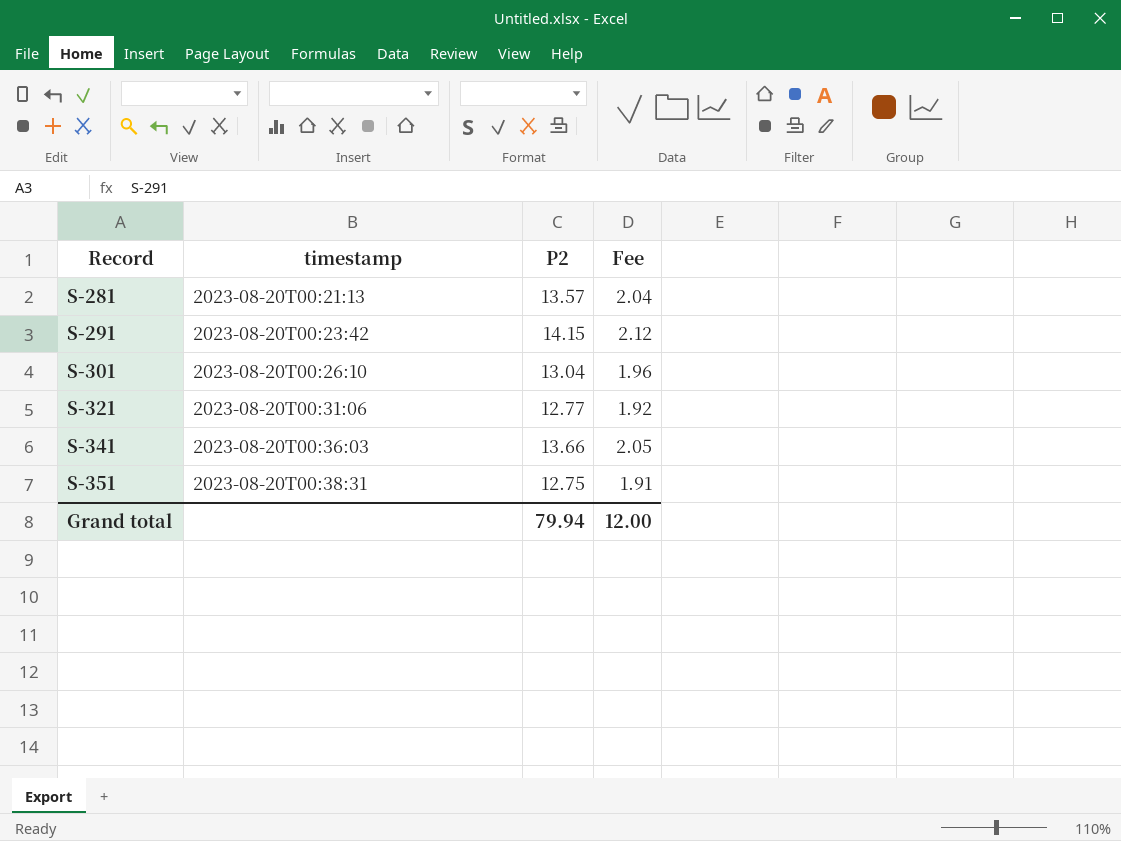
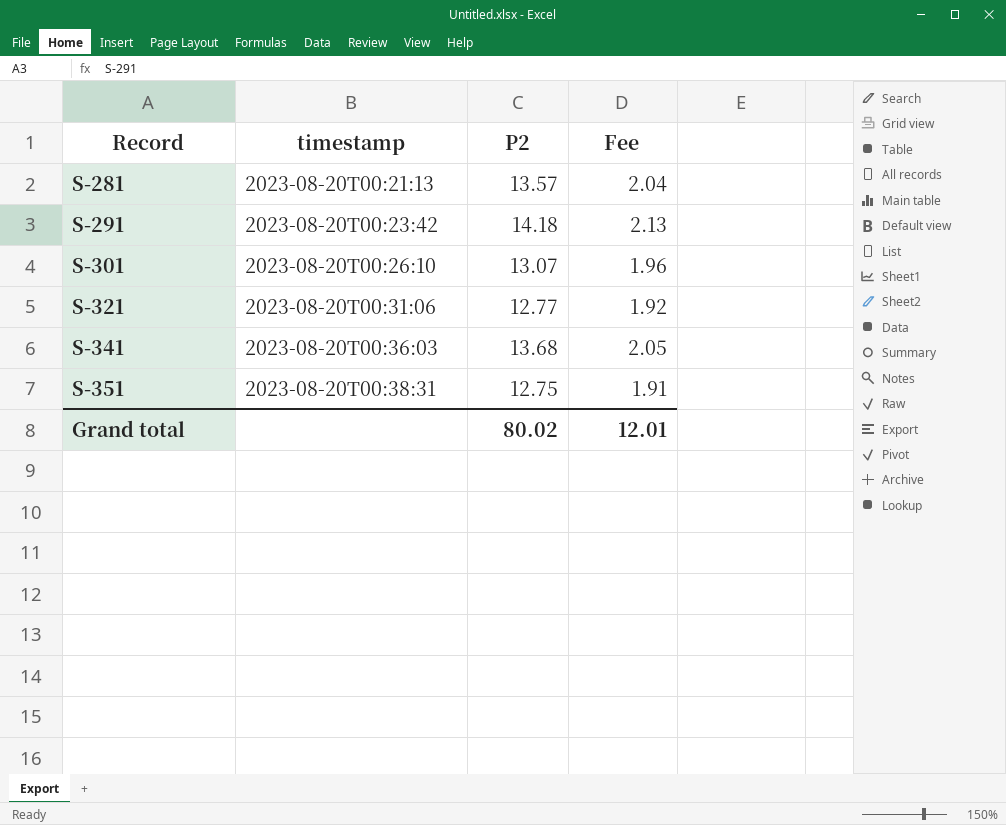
S-291 | P2: 14.15 -> 14.18
S-291 | Fee: 2.12 -> 2.13
S-301 | P2: 13.04 -> 13.07
S-341 | P2: 13.66 -> 13.68
Grand total | P2: 79.94 -> 80.02
Grand total | Fee: 12.00 -> 12.01

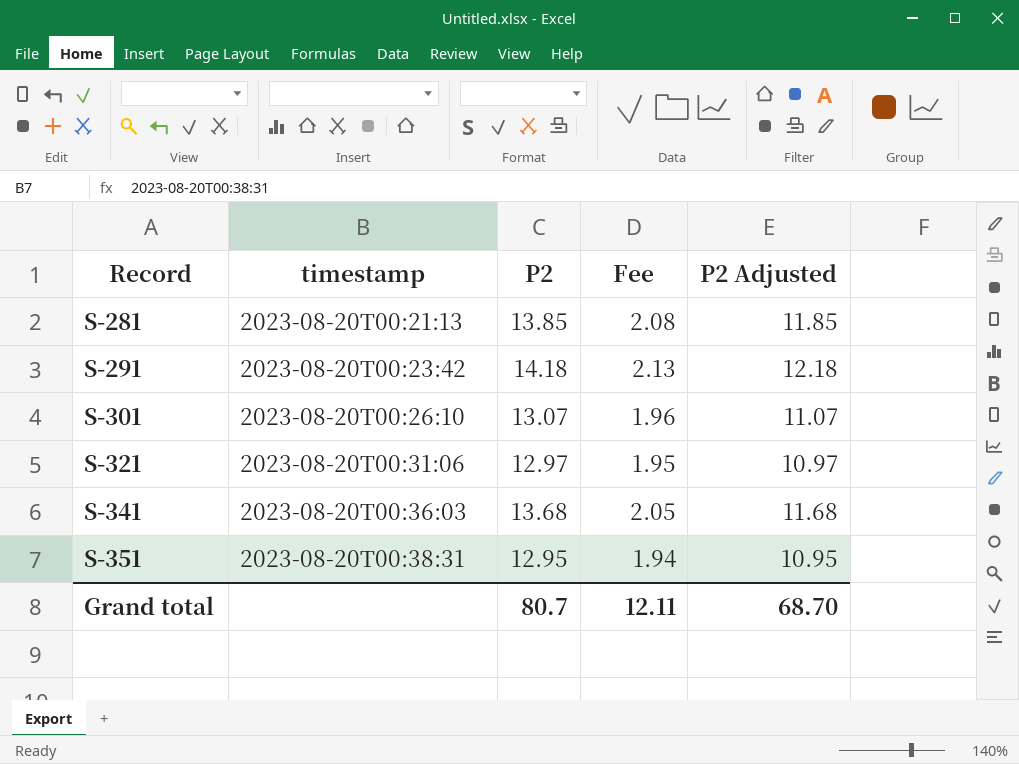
column P2 Adjusted | formula: none -> [P2] - 2
S-281 | P2: 13.57 -> 13.85
S-281 | Fee: 2.04 -> 2.08
S-321 | P2: 12.77 -> 12.97
S-321 | Fee: 1.92 -> 1.95
S-351 | P2: 12.75 -> 12.95
S-351 | Fee: 1.91 -> 1.94
Grand total | P2: 80.02 -> 80.7
Grand total | Fee: 12.01 -> 12.11

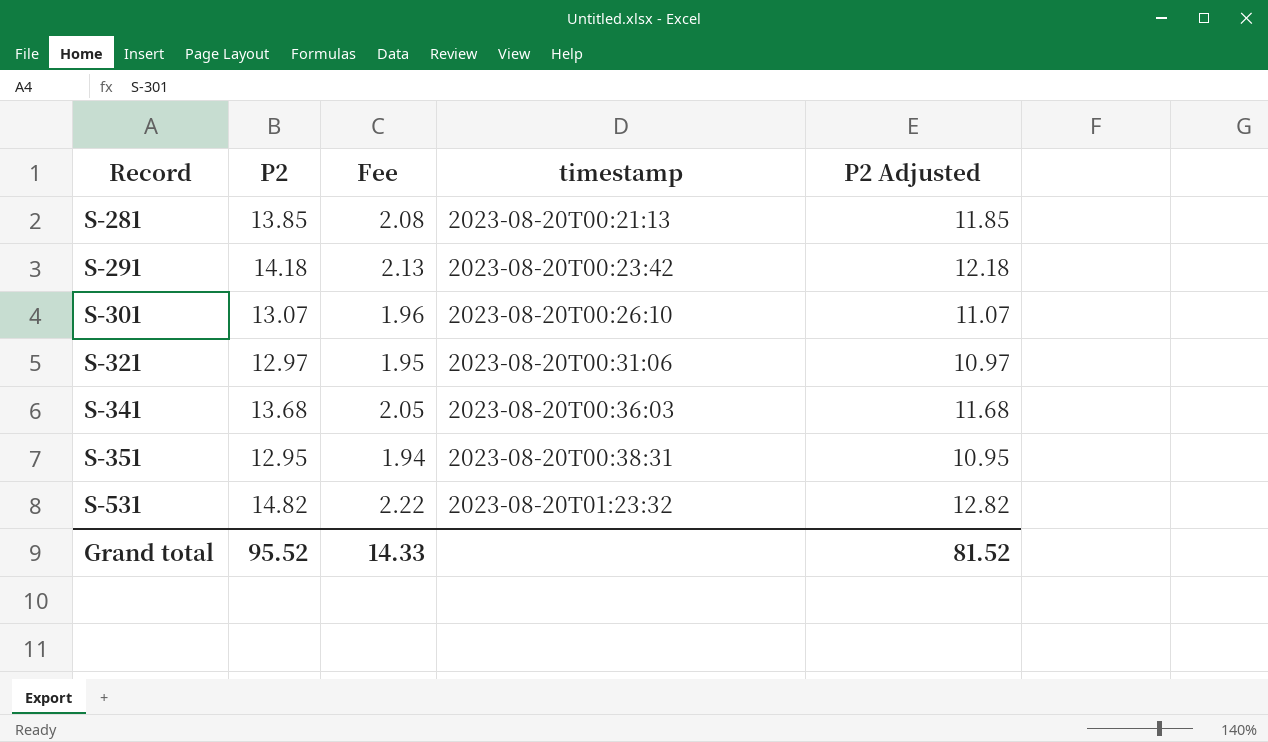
column timestamp | position: 2 -> 4
row S-531: none -> 14.82 | 2.22 | 2023-08-20T01:23:32 | 12.82
Grand total | P2: 80.7 -> 95.52
Grand total | Fee: 12.11 -> 14.33
Grand total | P2 Adjusted: 68.70 -> 81.52

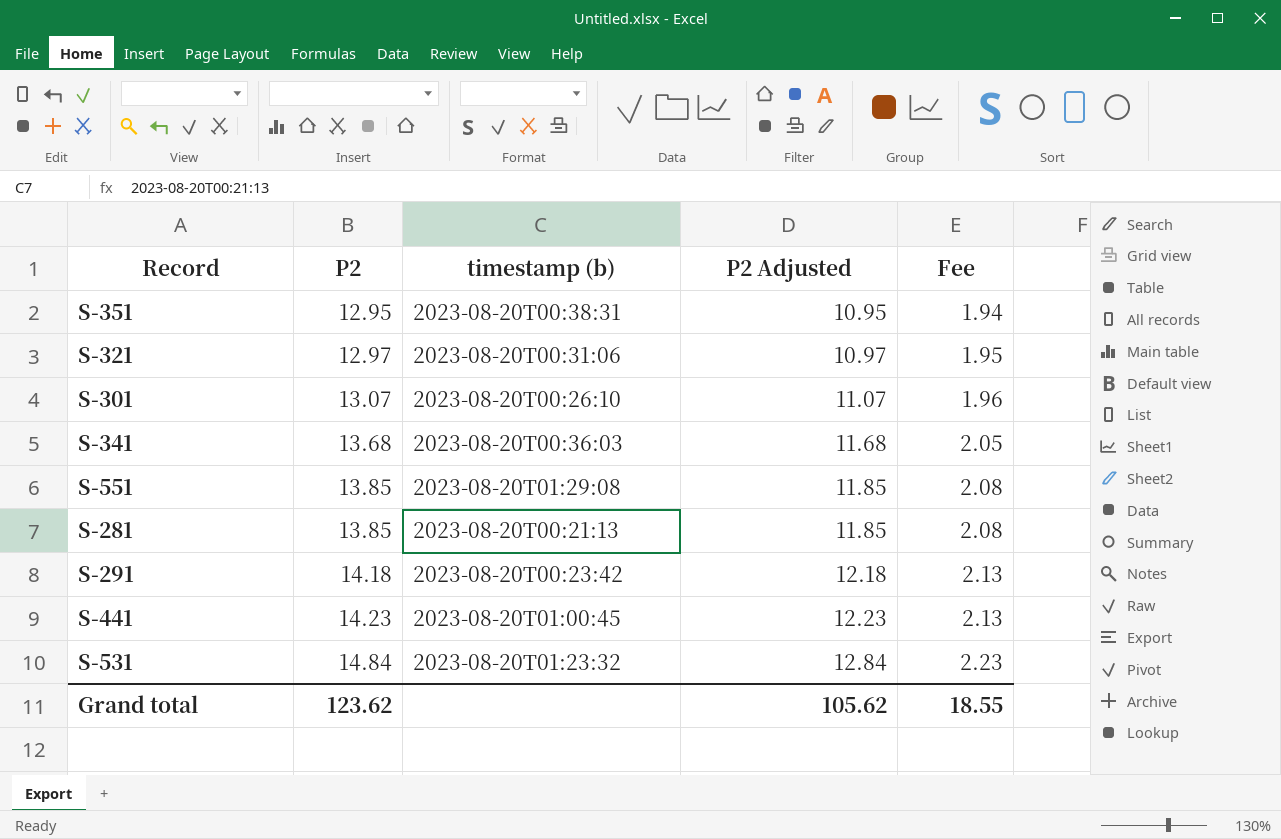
row order: Record ascending -> P2 ascending
column name: timestamp -> timestamp (b)
column Fee | position: 3 -> 5
row S-551: none -> 13.85 | 2023-08-20T01:29:08 | 11.85 | 2.08
row S-441: none -> 14.23 | 2023-08-20T01:00:45 | 12.23 | 2.13
S-531 | P2: 14.82 -> 14.84
S-531 | P2 Adjusted: 12.82 -> 12.84
S-531 | Fee: 2.22 -> 2.23
Grand total | P2: 95.52 -> 123.62
Grand total | P2 Adjusted: 81.52 -> 105.62
Grand total | Fee: 14.33 -> 18.55

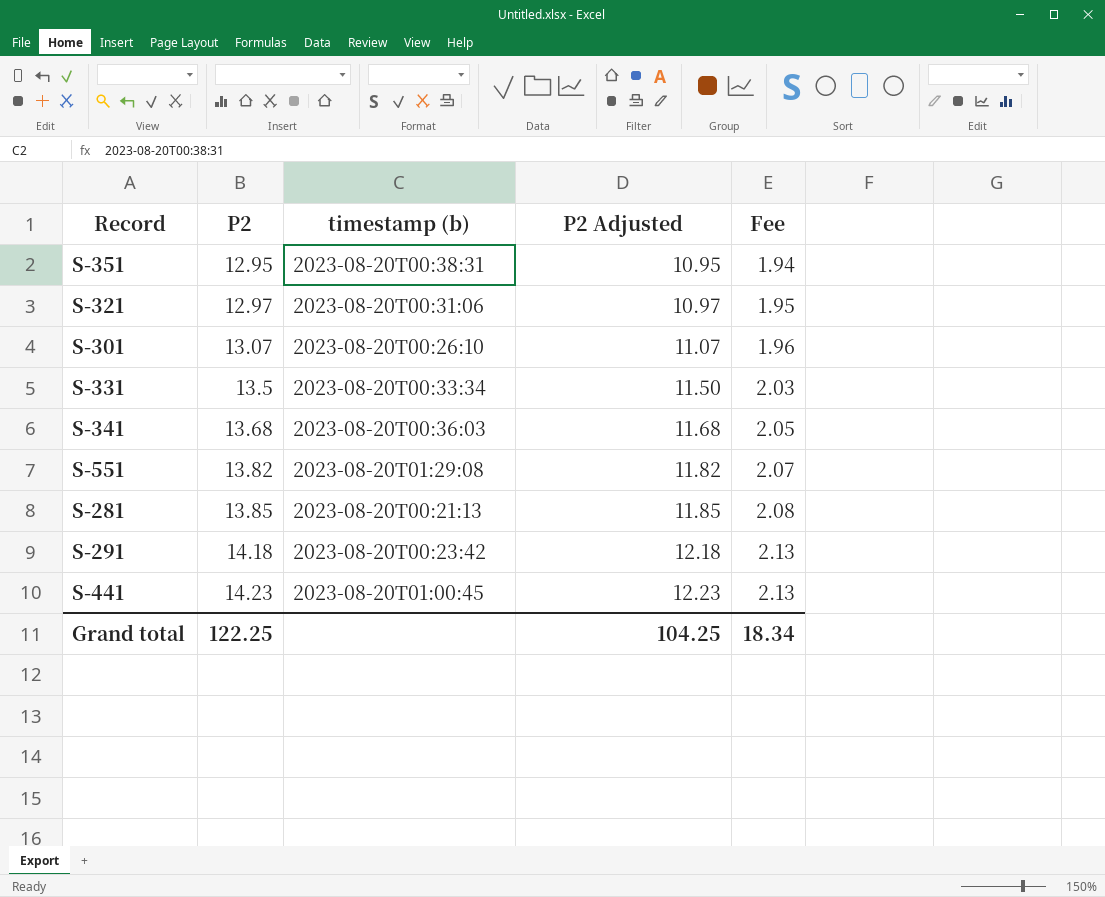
row S-531: 14.84 | 2023-08-20T01:23:32 | 12.84 | 2.23 -> none
row S-331: none -> 13.5 | 2023-08-20T00:33:34 | 11.50 | 2.03
S-551 | P2: 13.85 -> 13.82
S-551 | P2 Adjusted: 11.85 -> 11.82
S-551 | Fee: 2.08 -> 2.07
Grand total | P2: 123.62 -> 122.25
Grand total | P2 Adjusted: 105.62 -> 104.25
Grand total | Fee: 18.55 -> 18.34

